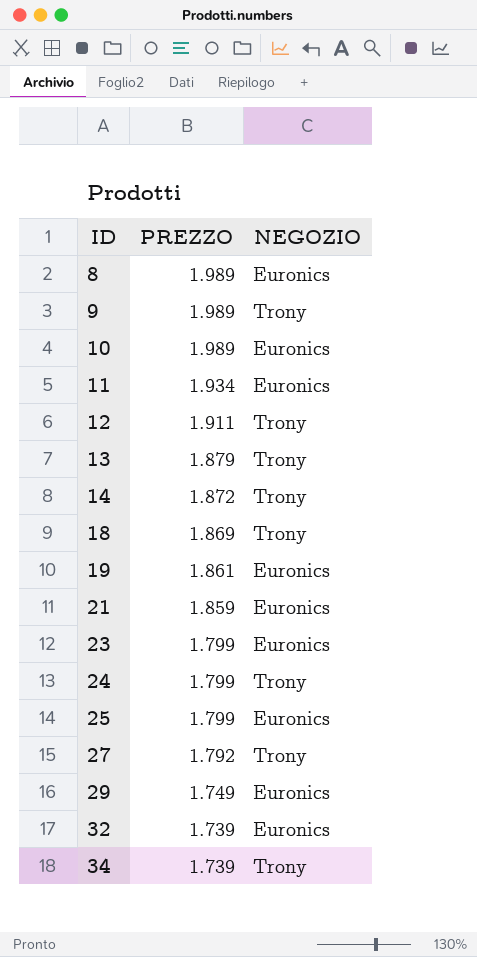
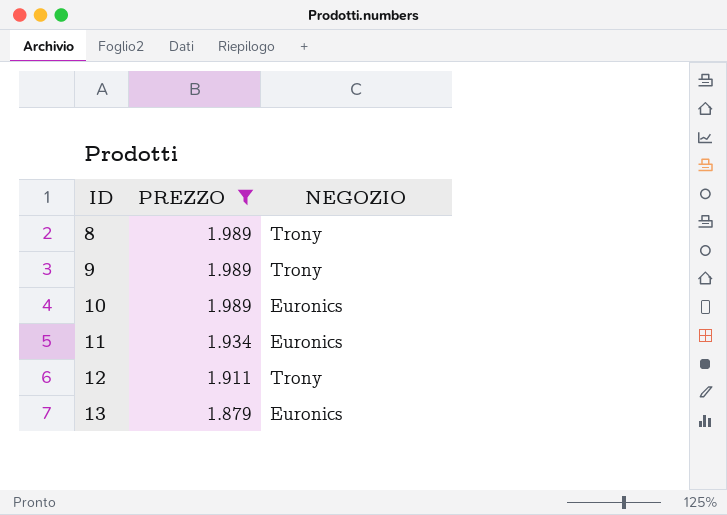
filter: none -> PREZZO >= 1.879
8 | NEGOZIO: Euronics -> Trony
13 | NEGOZIO: Trony -> Euronics

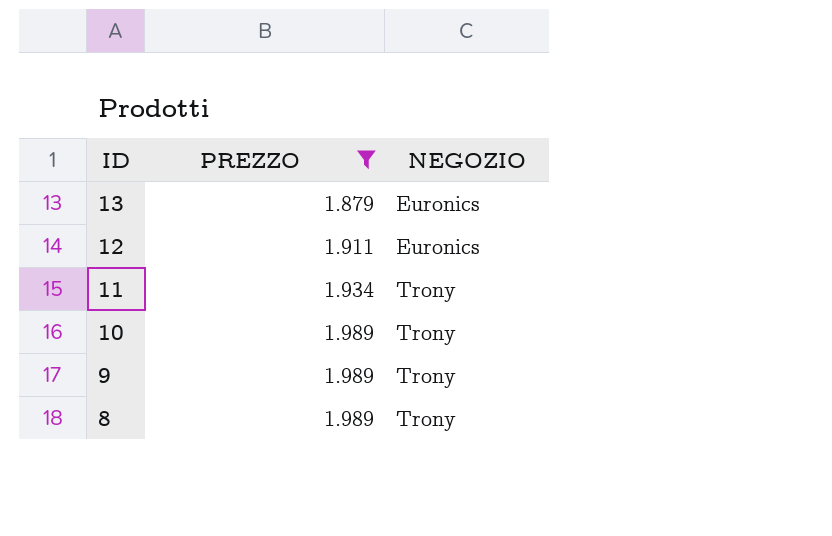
row order: ID ascending -> ID descending
12 | NEGOZIO: Trony -> Euronics
11 | NEGOZIO: Euronics -> Trony
10 | NEGOZIO: Euronics -> Trony

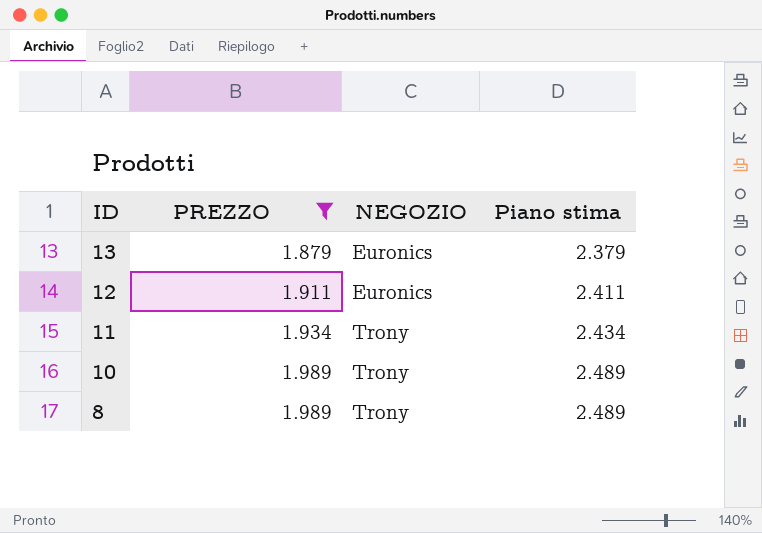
column Piano stima | formula: none -> [PREZZO] + 500
row 9: 1.989 | Trony -> none

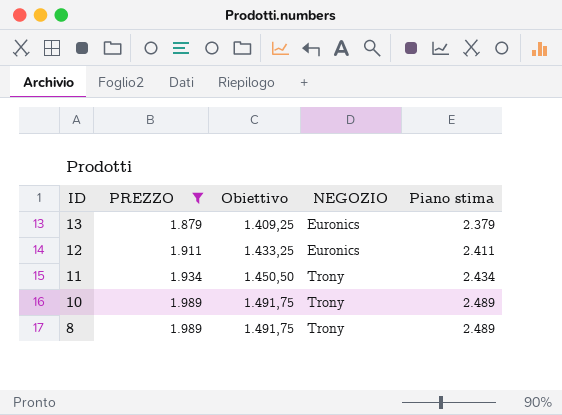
column Obiettivo | formula: none -> [PREZZO] * 0,75

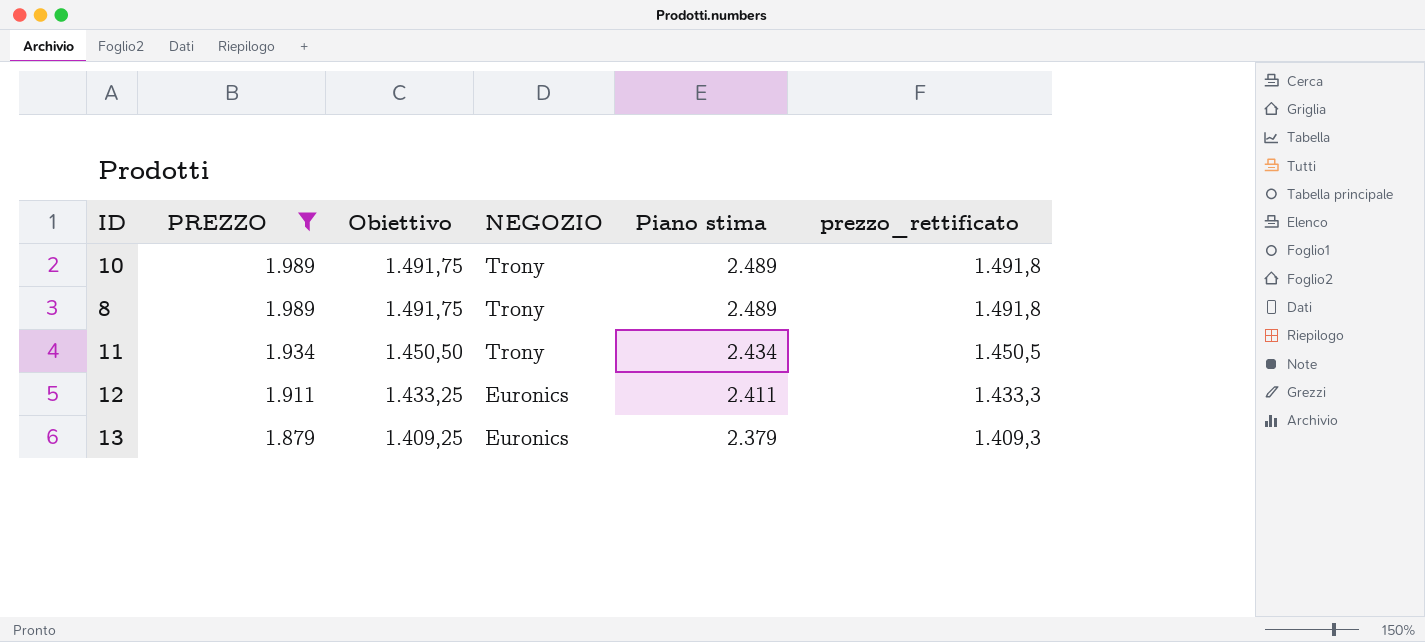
row order: ID descending -> PREZZO descending
column prezzo_rettificato | formula: none -> [PREZZO] * 0,75

